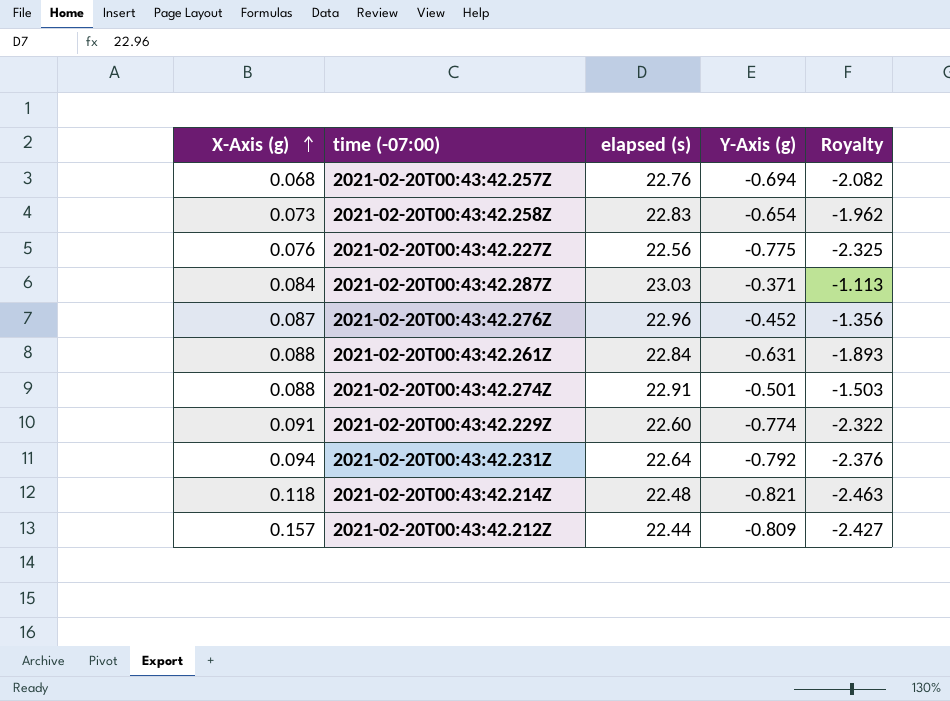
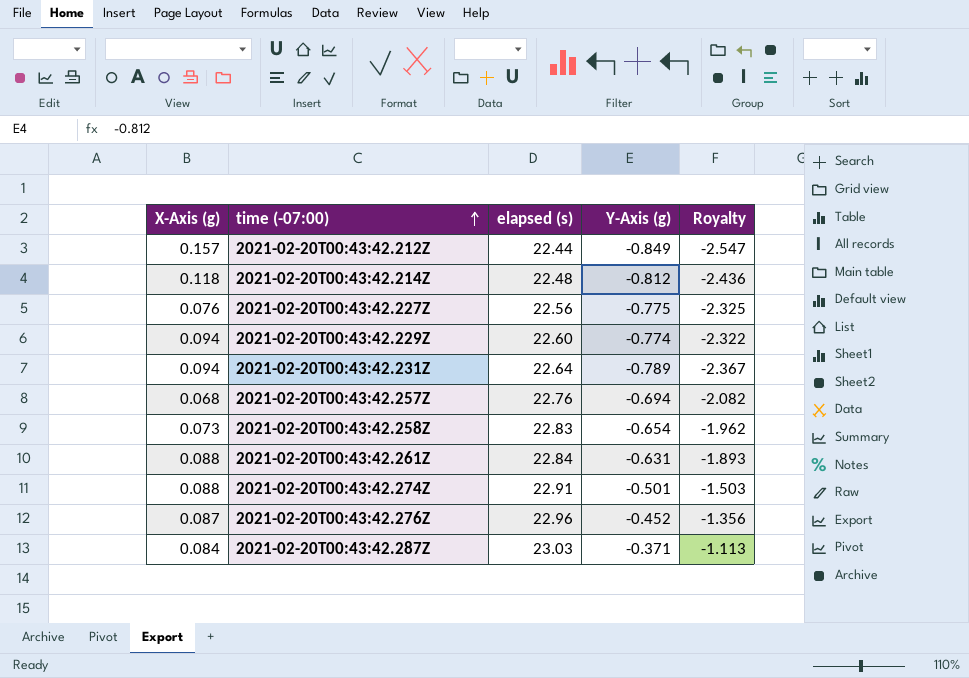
row order: X-Axis (g) ascending -> time (-07:00) ascending
2021-02-20T00:43:42.212Z | Y-Axis (g): -0.809 -> -0.849
2021-02-20T00:43:42.212Z | Royalty: -2.427 -> -2.547
2021-02-20T00:43:42.214Z | Y-Axis (g): -0.821 -> -0.812
2021-02-20T00:43:42.214Z | Royalty: -2.463 -> -2.436
2021-02-20T00:43:42.229Z | X-Axis (g): 0.091 -> 0.094
2021-02-20T00:43:42.231Z | Y-Axis (g): -0.792 -> -0.789
2021-02-20T00:43:42.231Z | Royalty: -2.376 -> -2.367

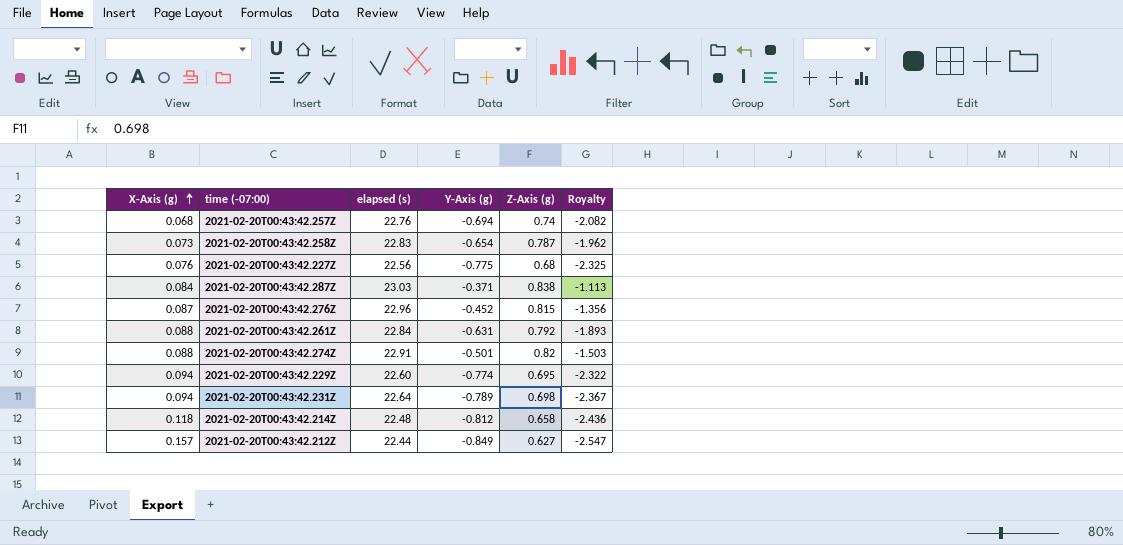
row order: time (-07:00) ascending -> X-Axis (g) ascending
column Z-Axis (g) | position: none -> 5

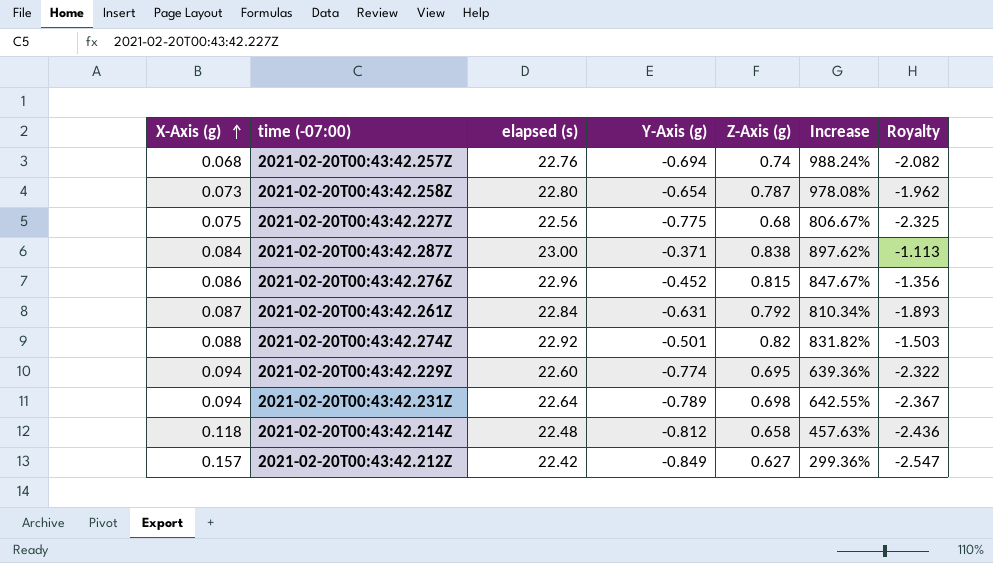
column Increase | formula: none -> ([Z-Axis (g)] - [X-Axis (g)]) / [X-Axis (g)]
2021-02-20T00:43:42.258Z | elapsed (s): 22.83 -> 22.80
2021-02-20T00:43:42.227Z | X-Axis (g): 0.076 -> 0.075
2021-02-20T00:43:42.287Z | elapsed (s): 23.03 -> 23.00
2021-02-20T00:43:42.276Z | X-Axis (g): 0.087 -> 0.086
2021-02-20T00:43:42.261Z | X-Axis (g): 0.088 -> 0.087
2021-02-20T00:43:42.274Z | elapsed (s): 22.91 -> 22.92
2021-02-20T00:43:42.212Z | elapsed (s): 22.44 -> 22.42

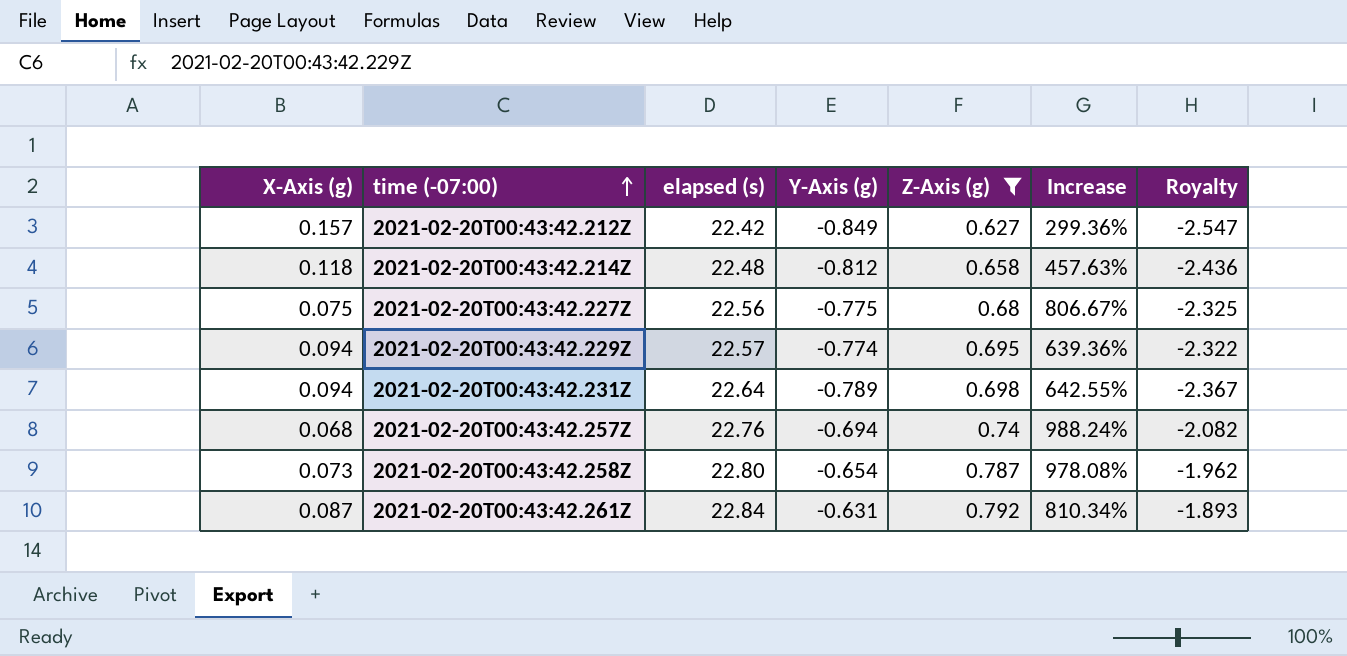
filter: none -> Z-Axis (g) <= 0.792
row order: X-Axis (g) ascending -> time (-07:00) ascending
2021-02-20T00:43:42.229Z | elapsed (s): 22.60 -> 22.57

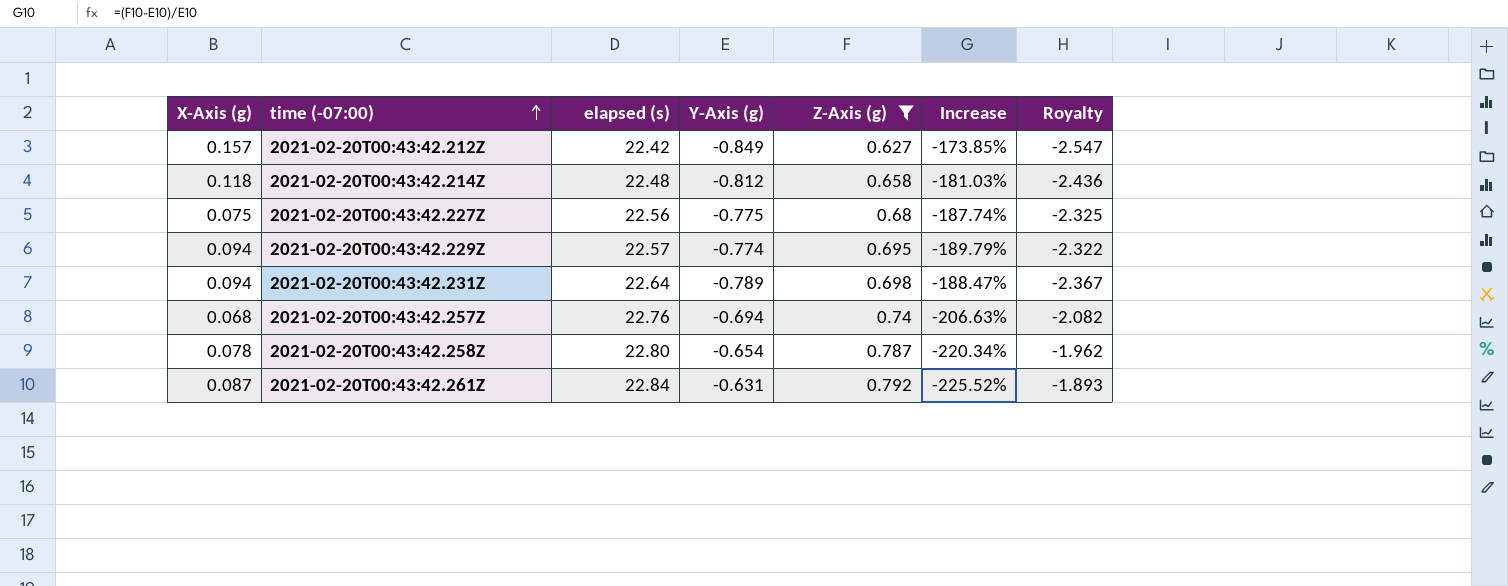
column Increase | formula: ([Z-Axis (g)] - [X-Axis (g)]) / [X-Axis (g)] -> ([Z-Axis (g)] - [Y-Axis (g)]) / [Y-Axis (g)]
2021-02-20T00:43:42.258Z | X-Axis (g): 0.073 -> 0.078

